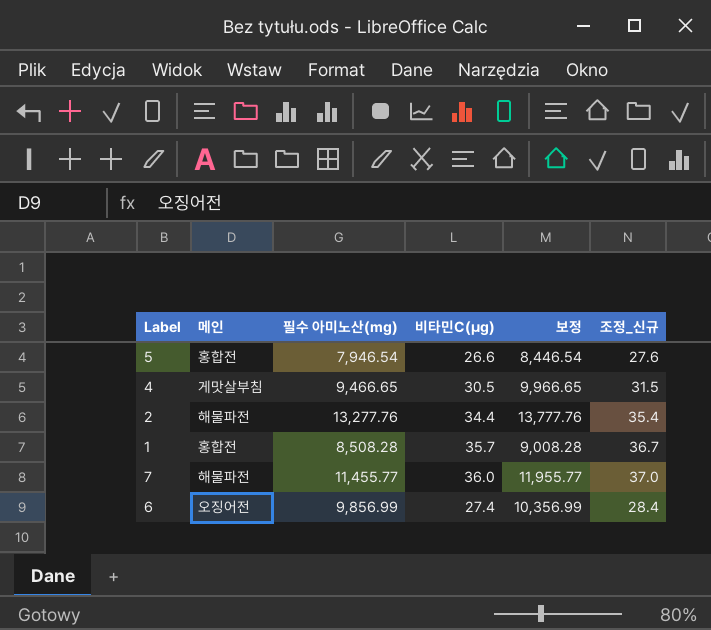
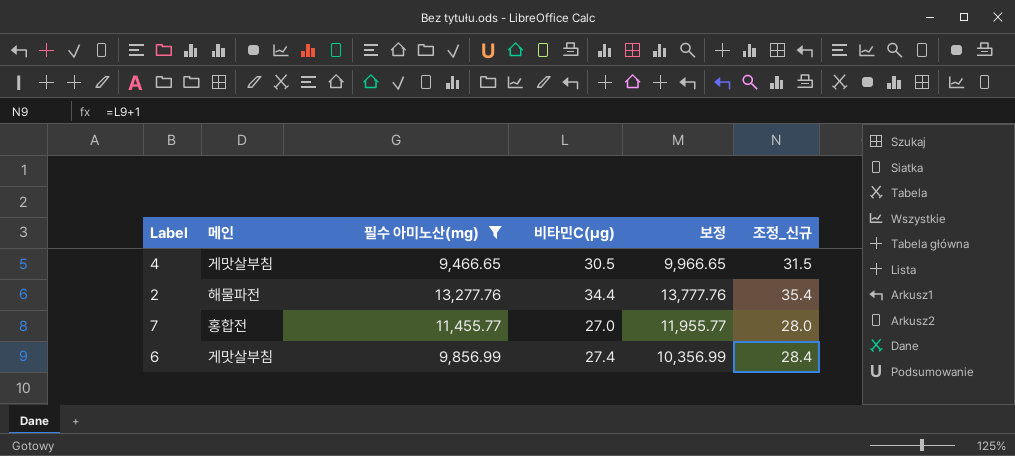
filter: none -> 필수 아미노산(mg) >= 9,466.65
7 | 메인: 해물파전 -> 홍합전
7 | 비타민C(μg): 36.0 -> 27.0
7 | 조정_신규: 37.0 -> 28.0
6 | 메인: 오징어전 -> 게맛살부침

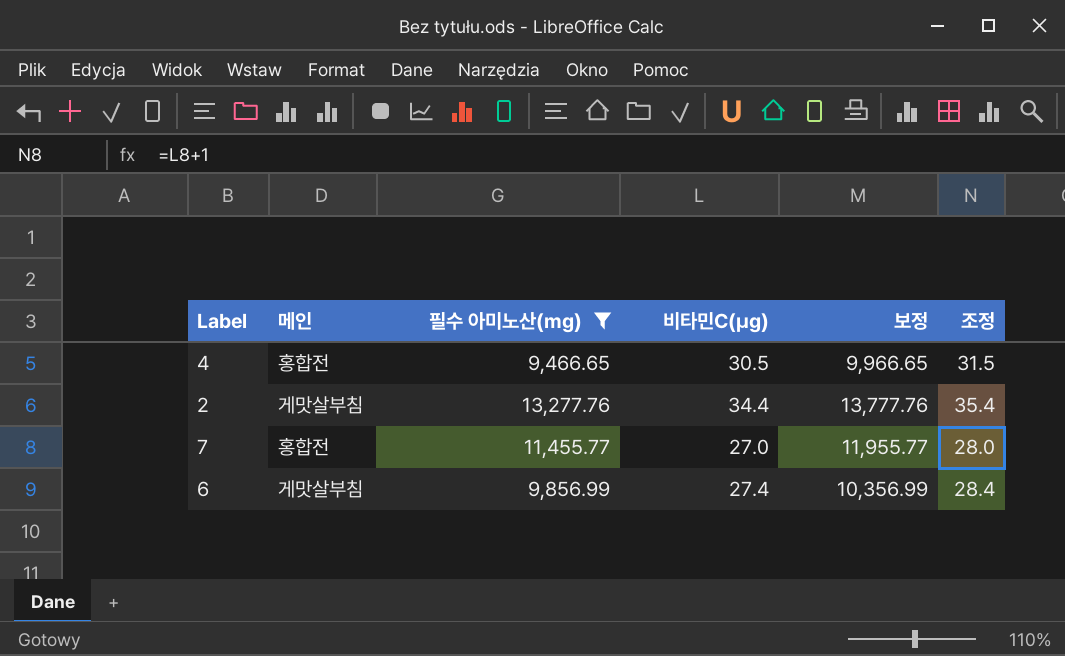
column name: 조정_신규 -> 조정
4 | 메인: 게맛살부침 -> 홍합전
2 | 메인: 해물파전 -> 게맛살부침

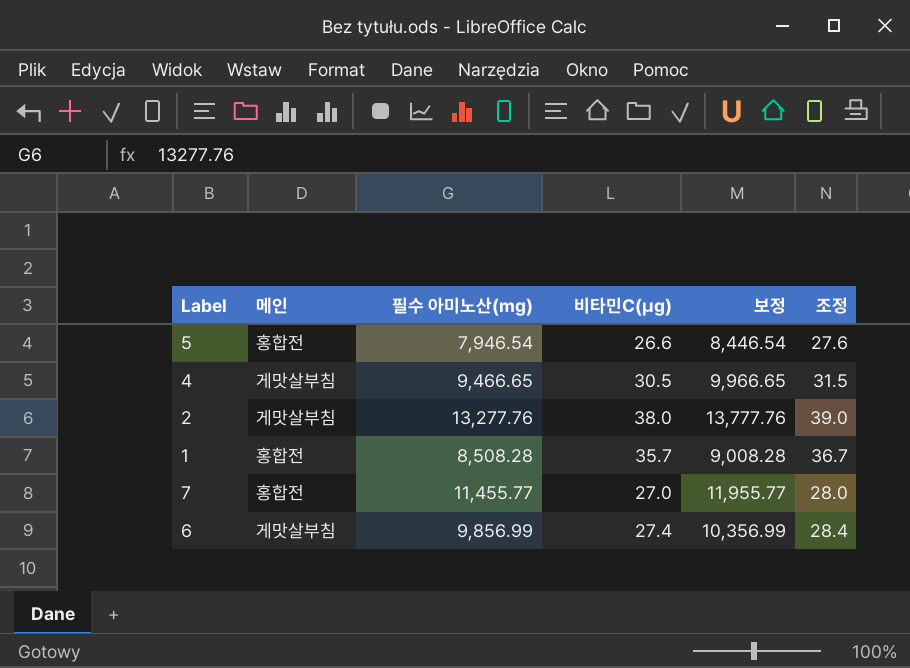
filter: 필수 아미노산(mg) >= 9,466.65 -> none
4 | 메인: 홍합전 -> 게맛살부침
2 | 비타민C(μg): 34.4 -> 38.0
2 | 조정: 35.4 -> 39.0

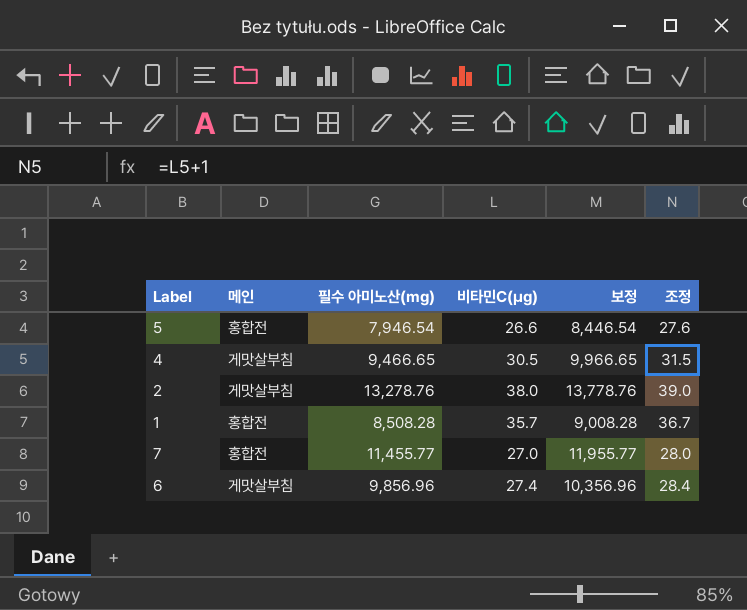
2 | 필수 아미노산(mg): 13,277.76 -> 13,278.76
2 | 보정: 13,777.76 -> 13,778.76
6 | 필수 아미노산(mg): 9,856.99 -> 9,856.96
6 | 보정: 10,356.99 -> 10,356.96

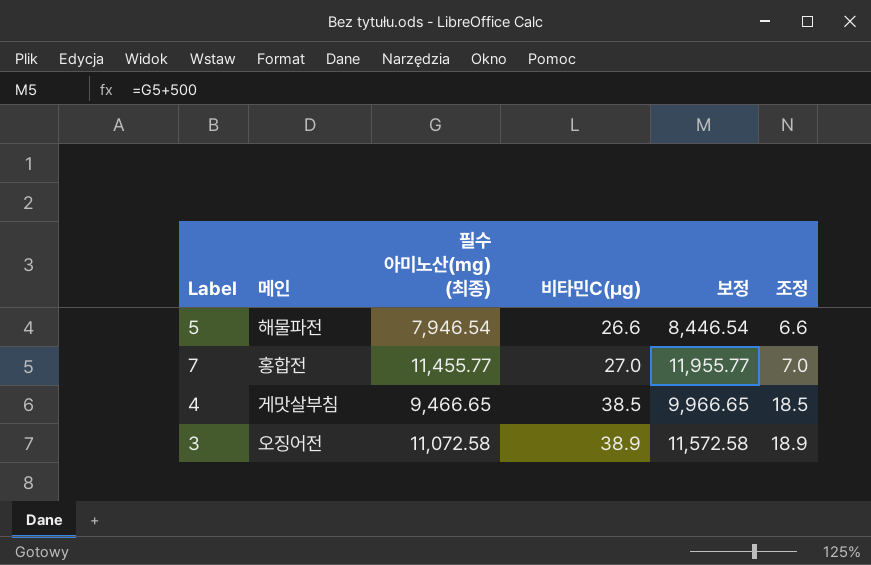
row order: none -> 비타민C(μg) ascending
column name: 필수 아미노산(mg) -> 필수 아미노산(mg) (최종)
column 조정 | formula: [비타민C(μg)] + 1 -> [비타민C(μg)] - 20
row 2: 게맛살부침 | 13,278.76 | 38.0 | 13,778.76 | 39.0 -> none
row 1: 홍합전 | 8,508.28 | 35.7 | 9,008.28 | 36.7 -> none
row 6: 게맛살부침 | 9,856.96 | 27.4 | 10,356.96 | 28.4 -> none
5 | 메인: 홍합전 -> 해물파전
4 | 비타민C(μg): 30.5 -> 38.5
row 3: none -> 오징어전 | 11,072.58 | 38.9 | 11,572.58 | 18.9

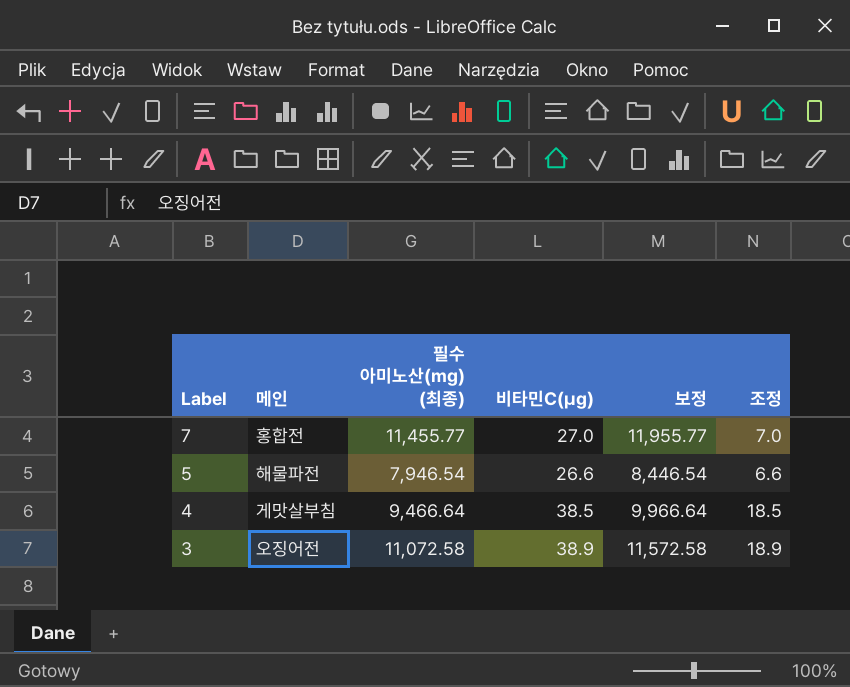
row order: 비타민C(μg) ascending -> Label descending
4 | 필수 아미노산(mg) (최종): 9,466.65 -> 9,466.64
4 | 보정: 9,966.65 -> 9,966.64

